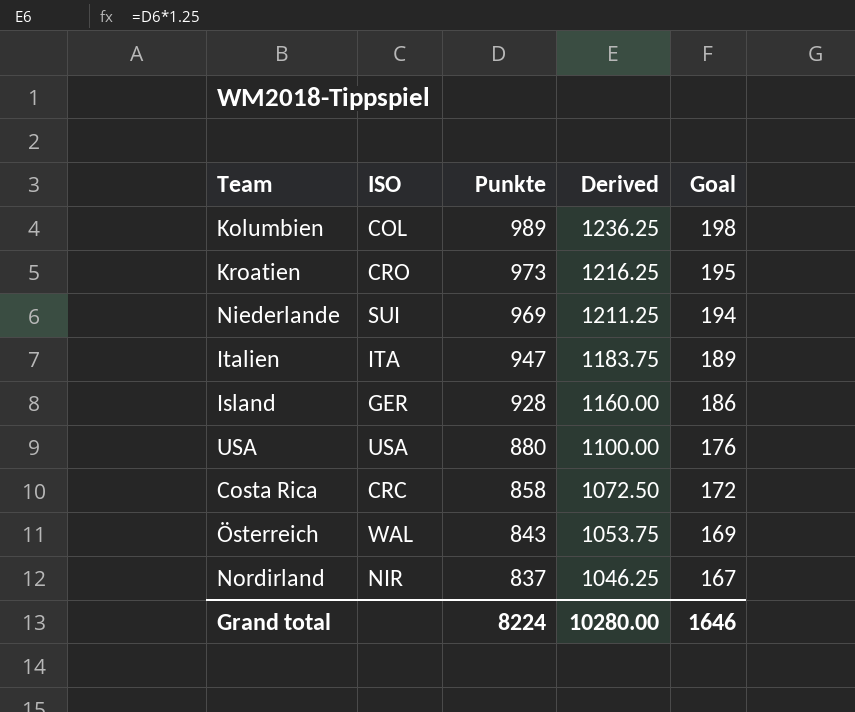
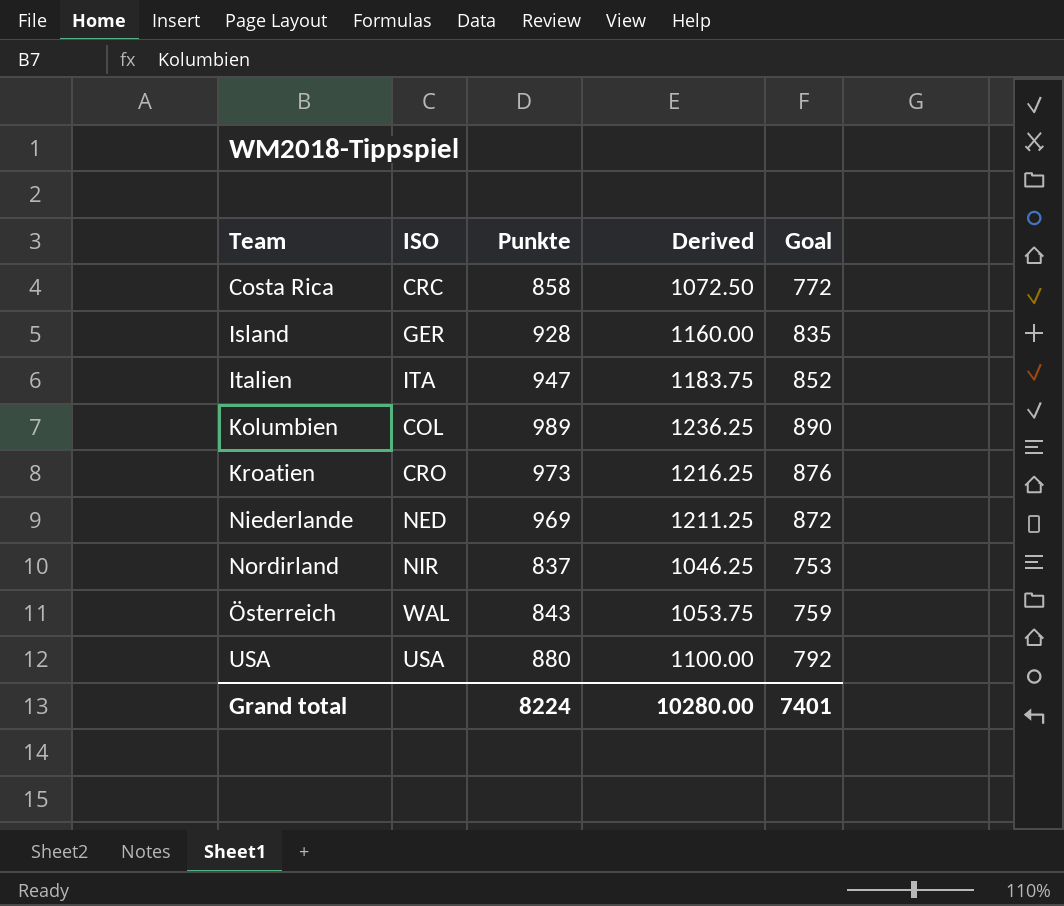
row order: Punkte descending -> Team ascending
column Goal | formula: [Punkte] * 0.2 -> [Punkte] * 0.9
Niederlande | ISO: SUI -> NED
Grand total | Goal: 1646 -> 7401

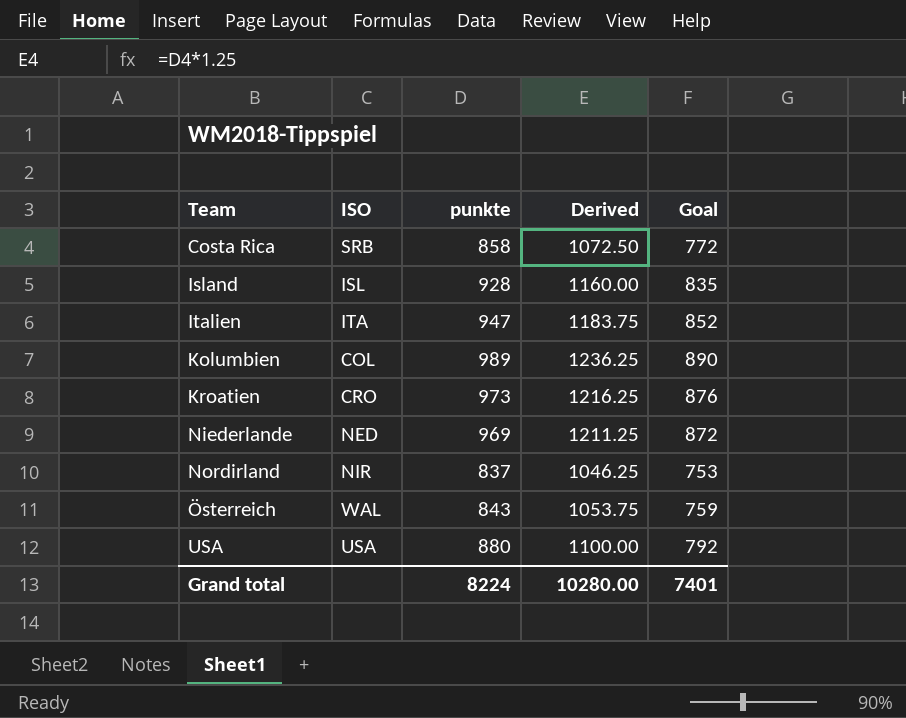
column name: Punkte -> punkte
Costa Rica | ISO: CRC -> SRB
Island | ISO: GER -> ISL

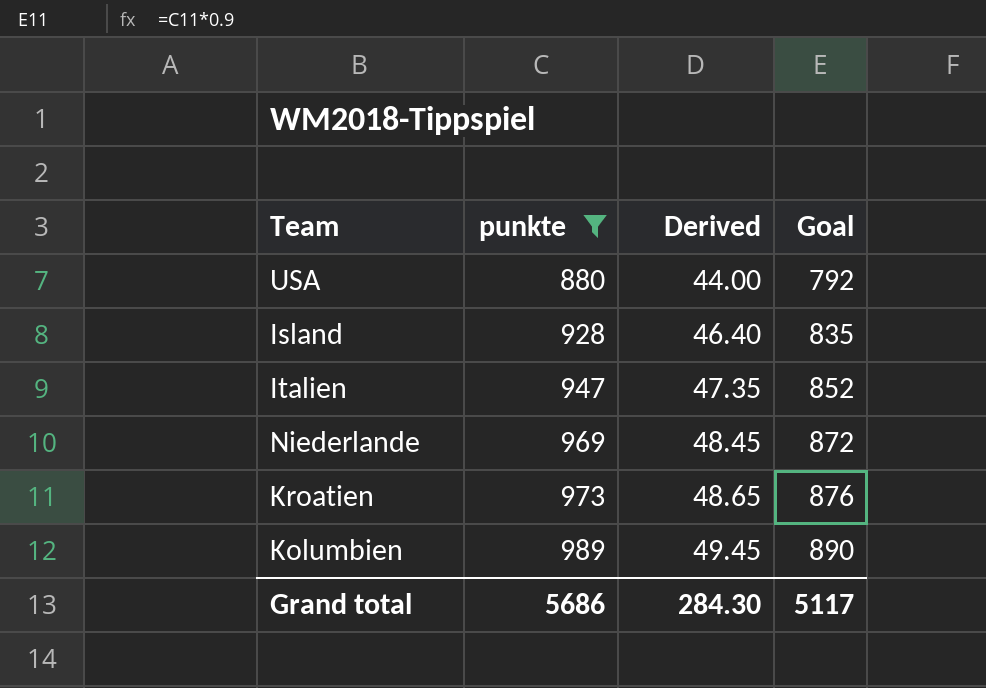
filter: none -> punkte >= 880
row order: Team ascending -> punkte ascending
column ISO | position: 2 -> none
column Derived | formula: [punkte] * 1.25 -> [punkte] * 0.05
Grand total | punkte: 8224 -> 5686
Grand total | Derived: 10280.00 -> 284.30
Grand total | Goal: 7401 -> 5117

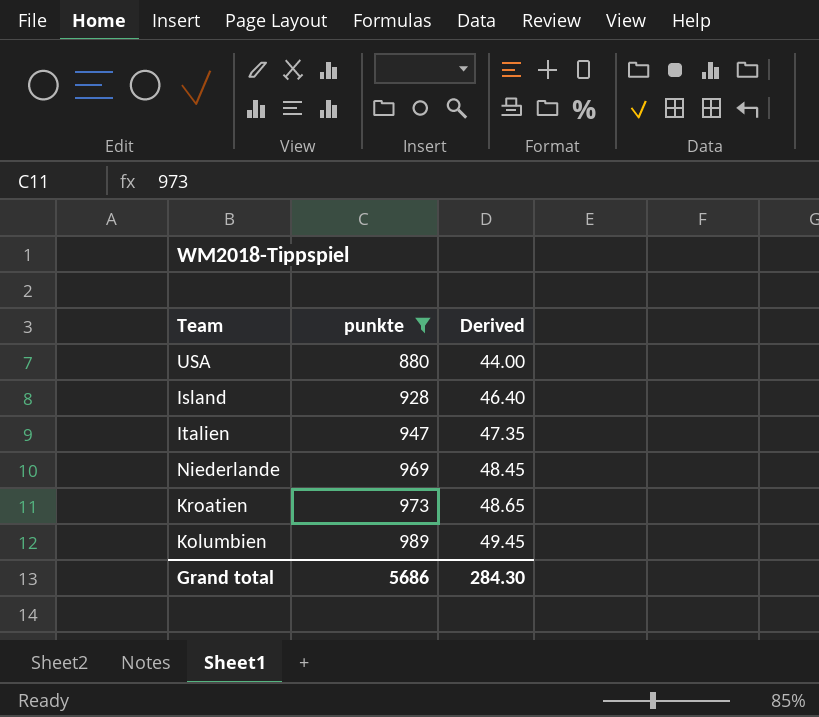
column Goal | formula: [punkte] * 0.9 -> none

